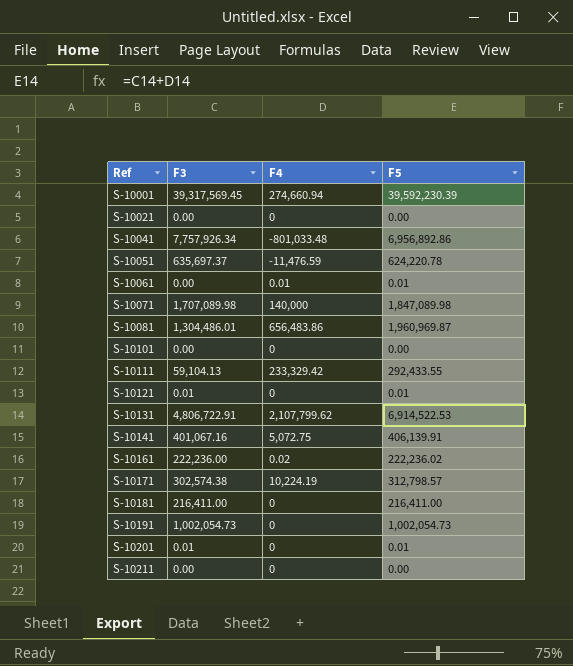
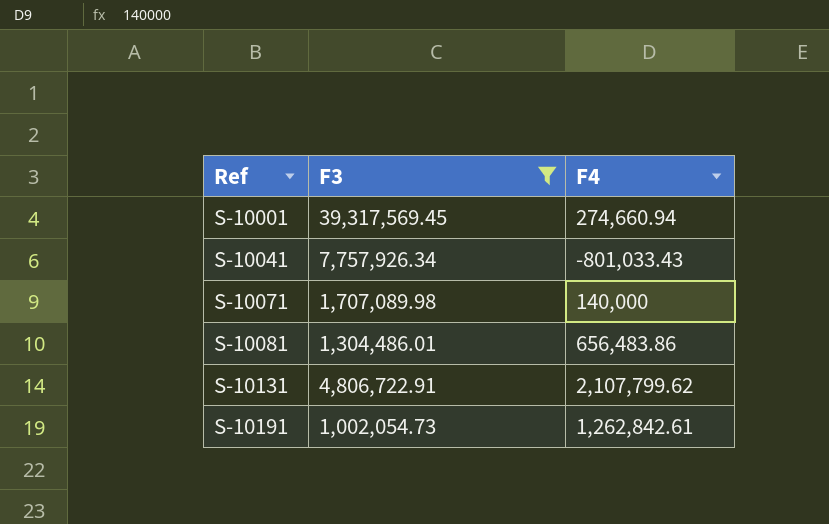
filter: none -> F3 >= 1,002,054.73
column F5 | formula: [F3] + [F4] -> none
S-10041 | F4: -801,033.48 -> -801,033.43
S-10191 | F4: 0 -> 1,262,842.61

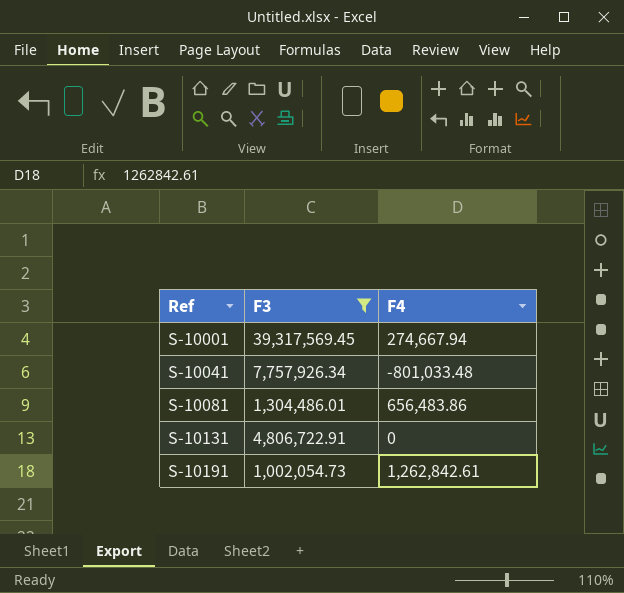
row S-10071: 1,707,089.98 | 140,000 -> none
S-10001 | F4: 274,660.94 -> 274,667.94
S-10041 | F4: -801,033.43 -> -801,033.48
S-10131 | F4: 2,107,799.62 -> 0

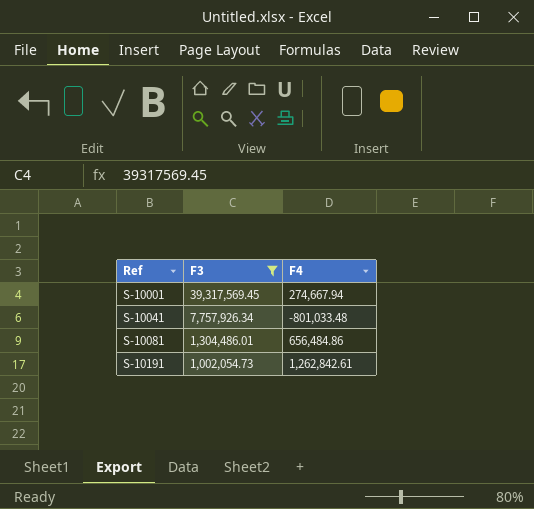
row S-10131: 4,806,722.91 | 0 -> none
S-10081 | F4: 656,483.86 -> 656,484.86

